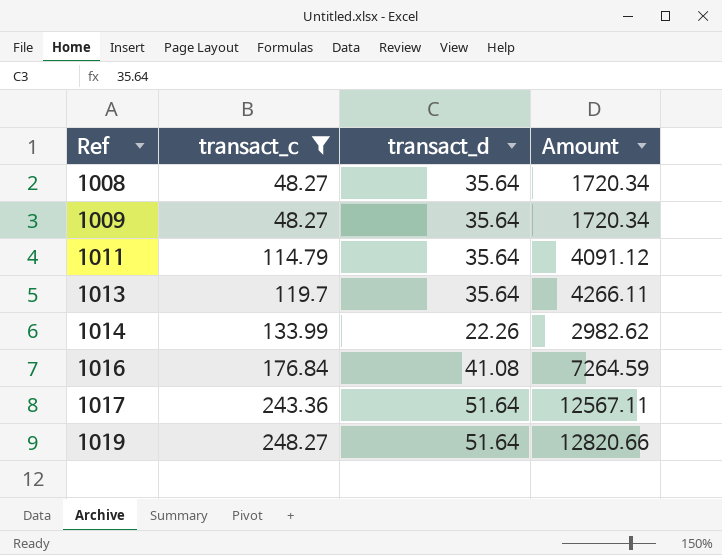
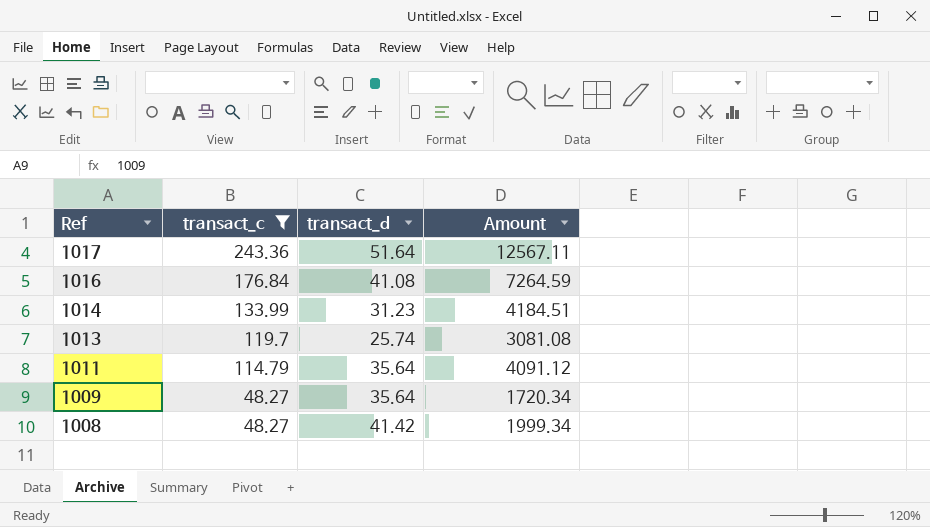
row order: Ref ascending -> Ref descending
row 1019: 248.27 | 51.64 | 12820.66 -> none
1014 | transact_d: 22.26 -> 31.23
1014 | Amount: 2982.62 -> 4184.51
1013 | transact_d: 35.64 -> 25.74
1013 | Amount: 4266.11 -> 3081.08
1008 | transact_d: 35.64 -> 41.42
1008 | Amount: 1720.34 -> 1999.34

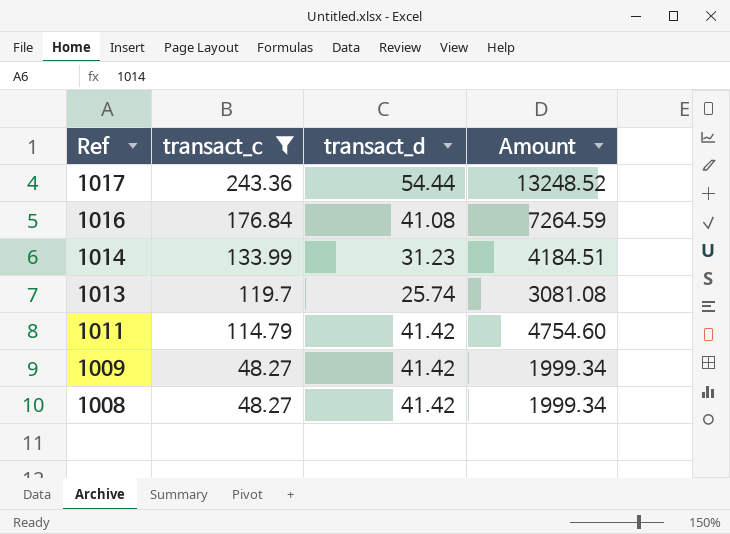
1017 | transact_d: 51.64 -> 54.44
1017 | Amount: 12567.11 -> 13248.52
1011 | transact_d: 35.64 -> 41.42
1011 | Amount: 4091.12 -> 4754.60
1009 | transact_d: 35.64 -> 41.42
1009 | Amount: 1720.34 -> 1999.34

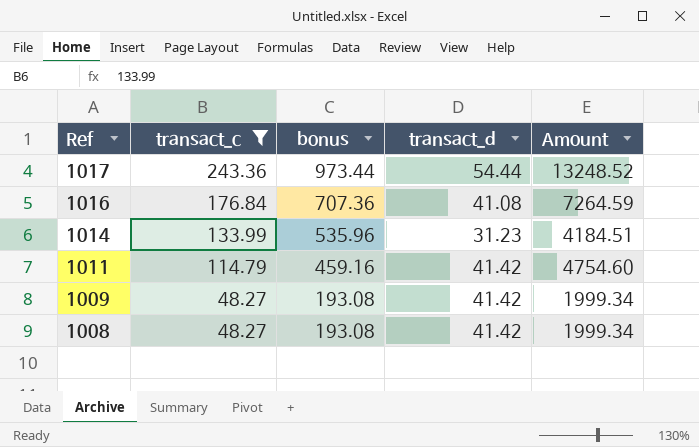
column bonus | formula: none -> [transact_c] * 4
row 1013: 119.7 | 25.74 | 3081.08 -> none

